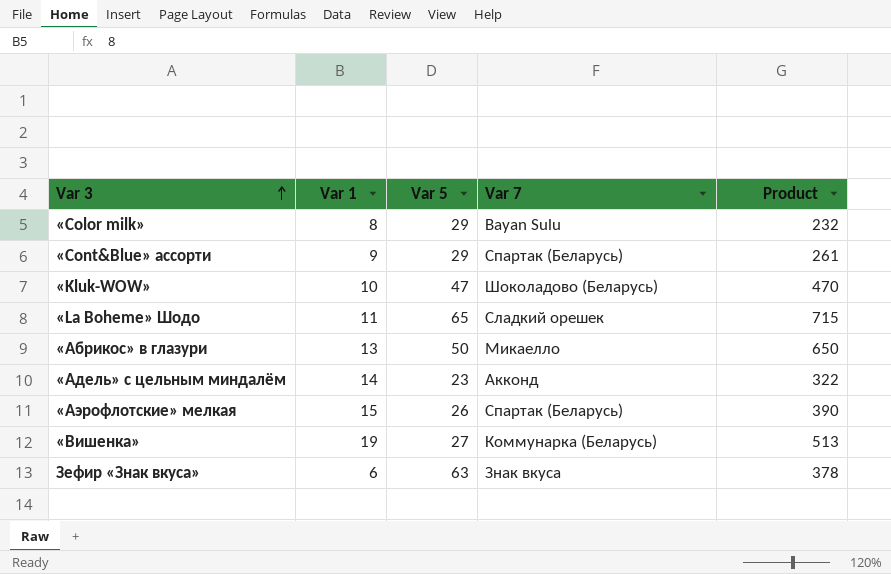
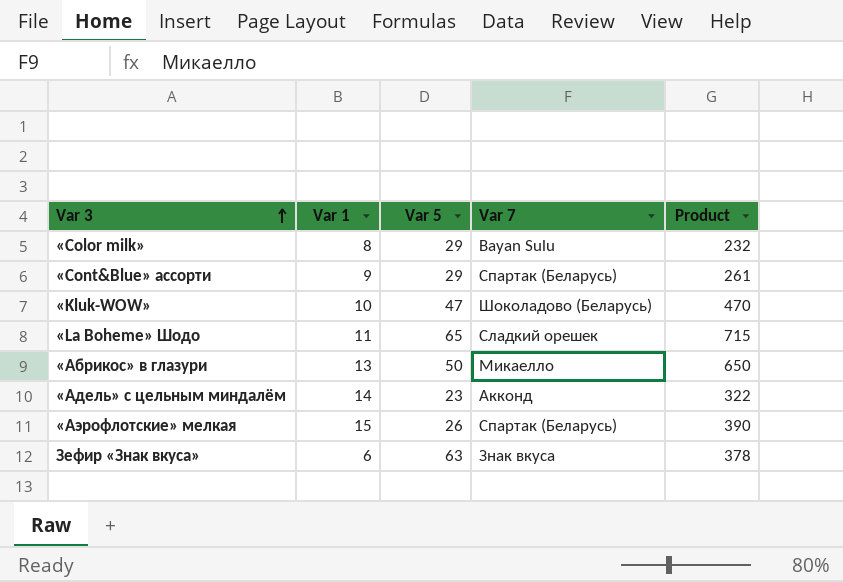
row «Вишенка»: 19 | 27 | Коммунарка (Беларусь) | 513 -> none

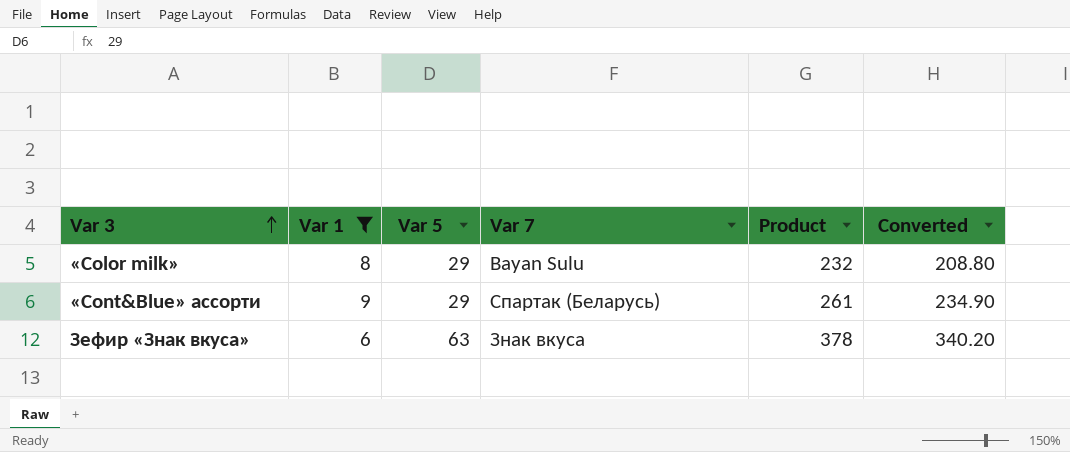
filter: none -> Var 1 <= 9
column Converted | formula: none -> [Product] * 0.9

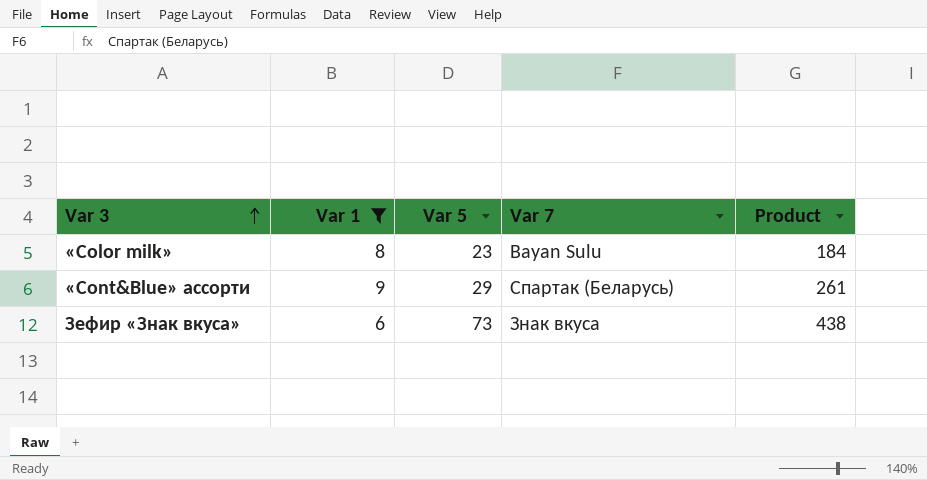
column Converted | formula: [Product] * 0.9 -> none
«Color milk» | Var 5: 29 -> 23
«Color milk» | Product: 232 -> 184
Зефир «Знак вкуса» | Var 5: 63 -> 73
Зефир «Знак вкуса» | Product: 378 -> 438

